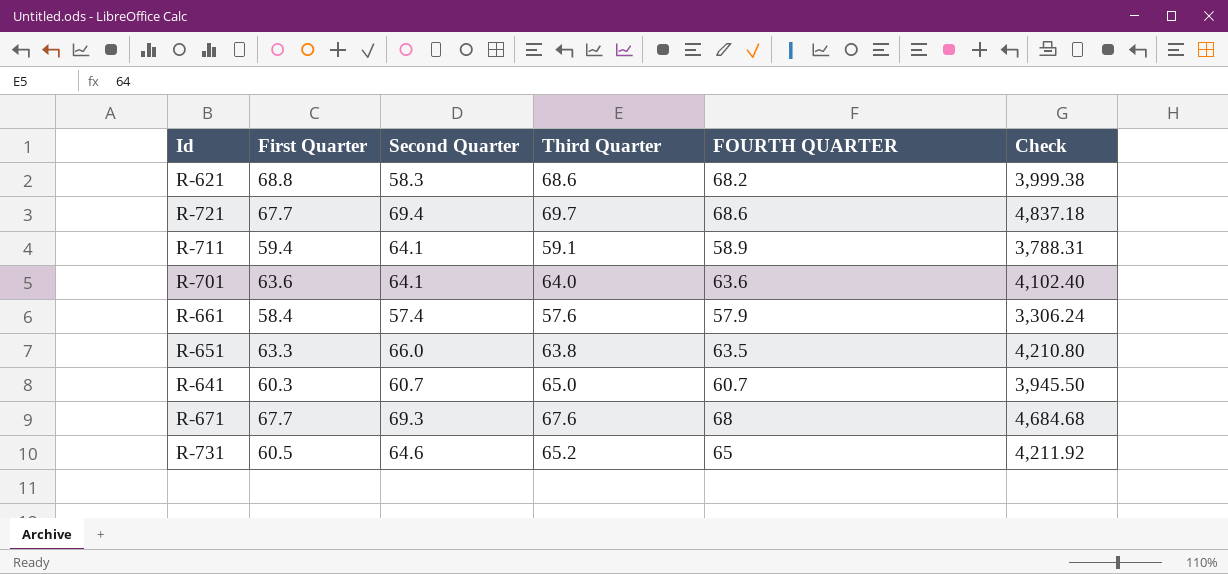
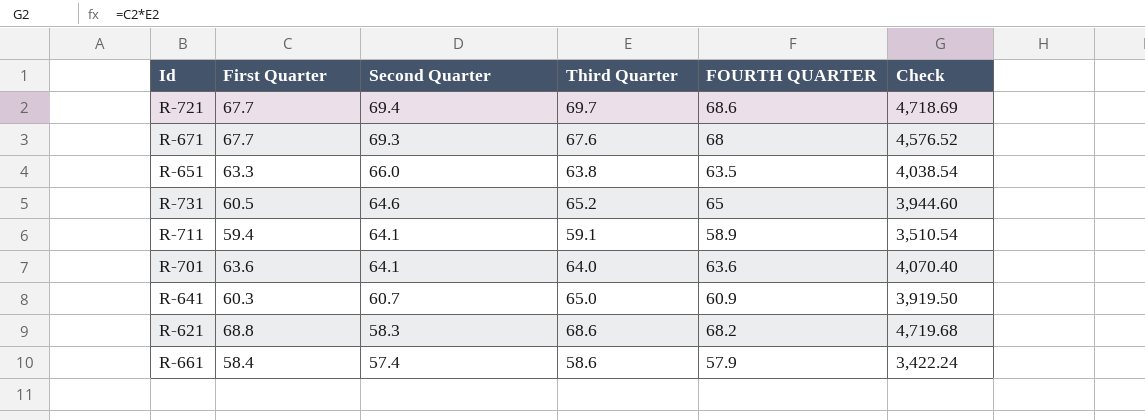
row order: none -> Second Quarter descending
column Check | formula: [Second Quarter] * [Third Quarter] -> [First Quarter] * [Third Quarter]
R-641 | FOURTH QUARTER: 60.7 -> 60.9
R-661 | Third Quarter: 57.6 -> 58.6

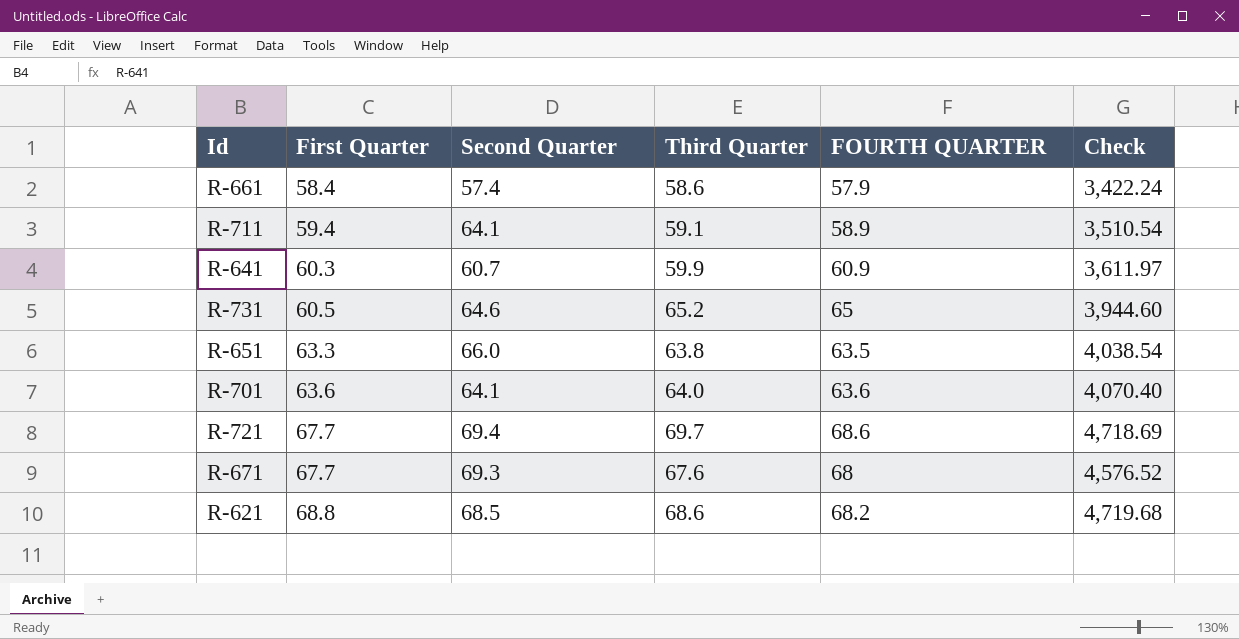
row order: Second Quarter descending -> First Quarter ascending
R-641 | Third Quarter: 65.0 -> 59.9
R-641 | Check: 3,919.50 -> 3,611.97
R-621 | Second Quarter: 58.3 -> 68.5

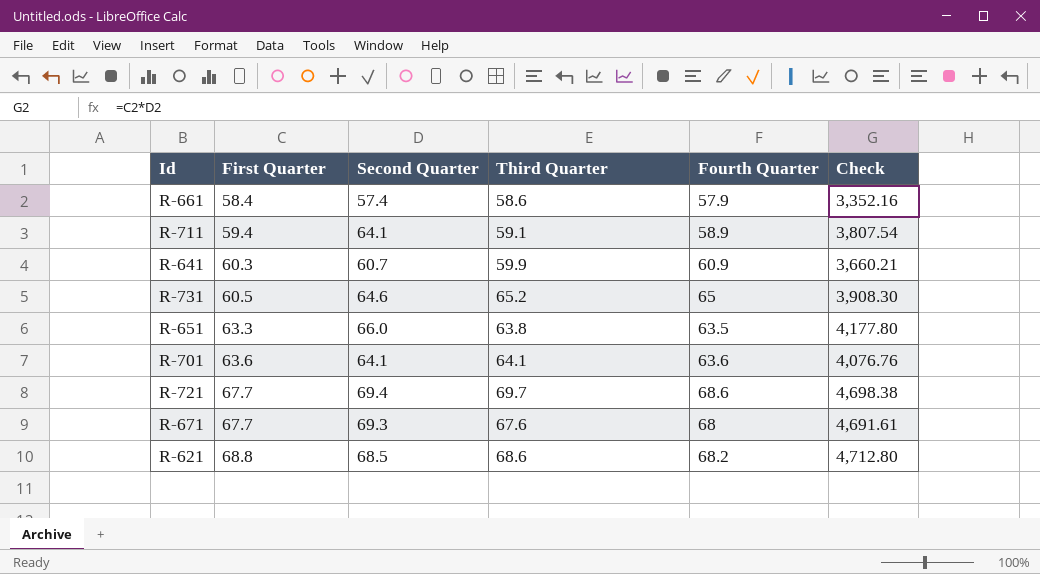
column name: FOURTH QUARTER -> Fourth Quarter
column Check | formula: [First Quarter] * [Third Quarter] -> [First Quarter] * [Second Quarter]
R-701 | Third Quarter: 64.0 -> 64.1

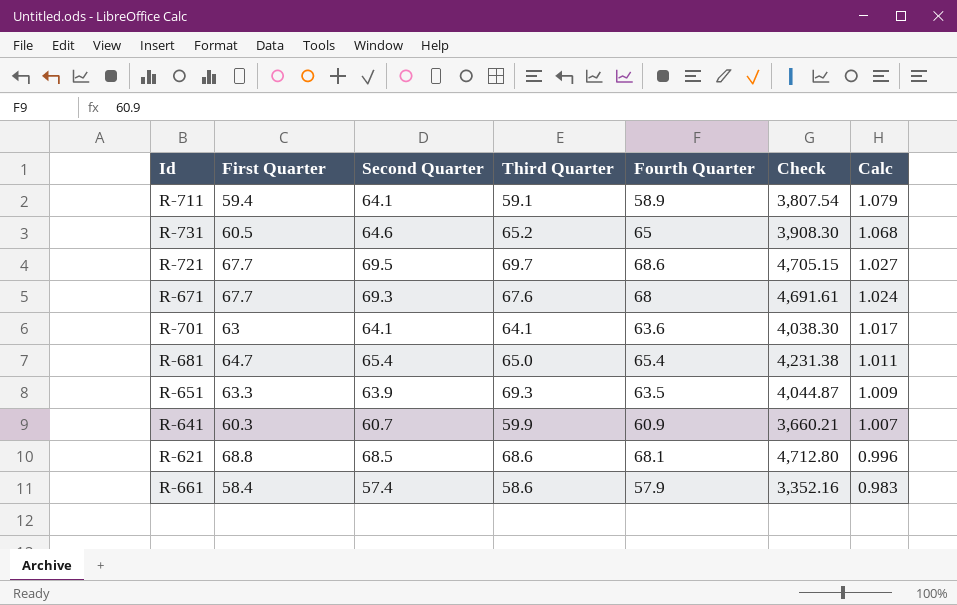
row order: First Quarter ascending -> Calc descending
column Calc | formula: none -> [Second Quarter] / [First Quarter]
R-721 | Second Quarter: 69.4 -> 69.5
R-721 | Check: 4,698.38 -> 4,705.15
R-701 | First Quarter: 63.6 -> 63
R-701 | Check: 4,076.76 -> 4,038.30
row R-681: none -> 64.7 | 65.4 | 65.0 | 65.4 | 4,231.38 | 1.011
R-651 | Second Quarter: 66.0 -> 63.9
R-651 | Third Quarter: 63.8 -> 69.3
R-651 | Check: 4,177.80 -> 4,044.87
R-621 | Fourth Quarter: 68.2 -> 68.1

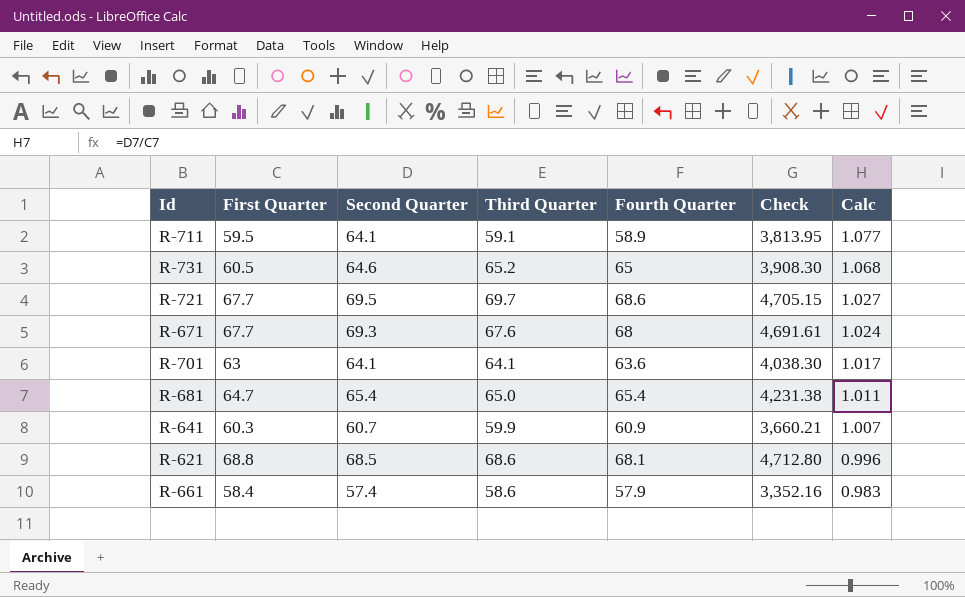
row R-651: 63.3 | 63.9 | 69.3 | 63.5 | 4,044.87 | 1.009 -> none
R-711 | First Quarter: 59.4 -> 59.5
R-711 | Check: 3,807.54 -> 3,813.95
R-711 | Calc: 1.079 -> 1.077

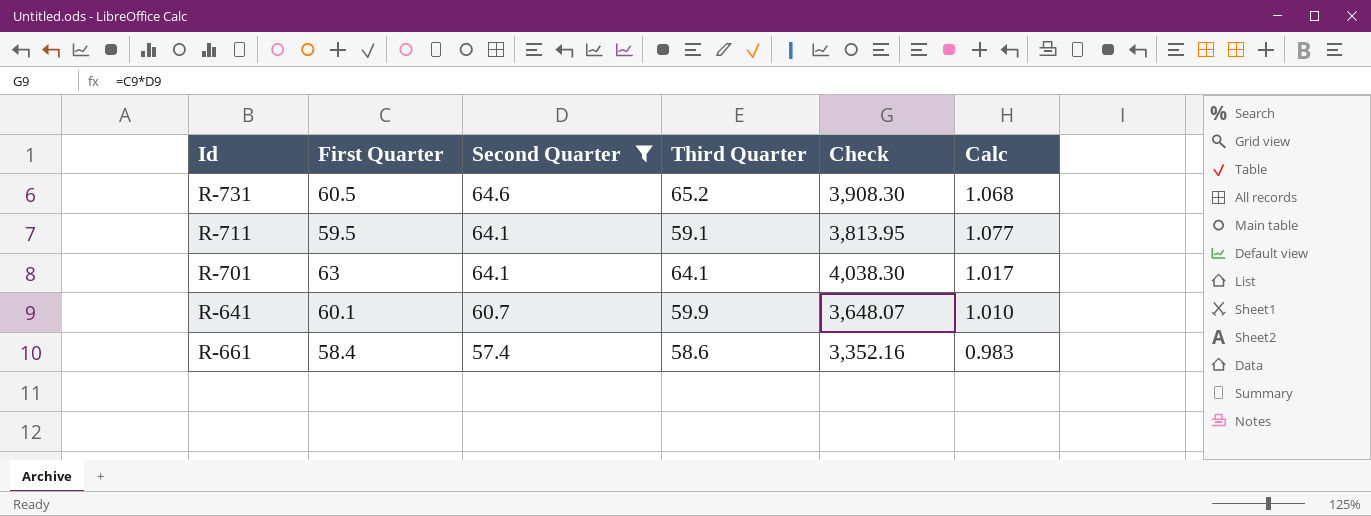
filter: none -> Second Quarter <= 64.6
row order: Calc descending -> Second Quarter descending
column Fourth Quarter | position: 5 -> none
R-641 | First Quarter: 60.3 -> 60.1
R-641 | Check: 3,660.21 -> 3,648.07
R-641 | Calc: 1.007 -> 1.010

